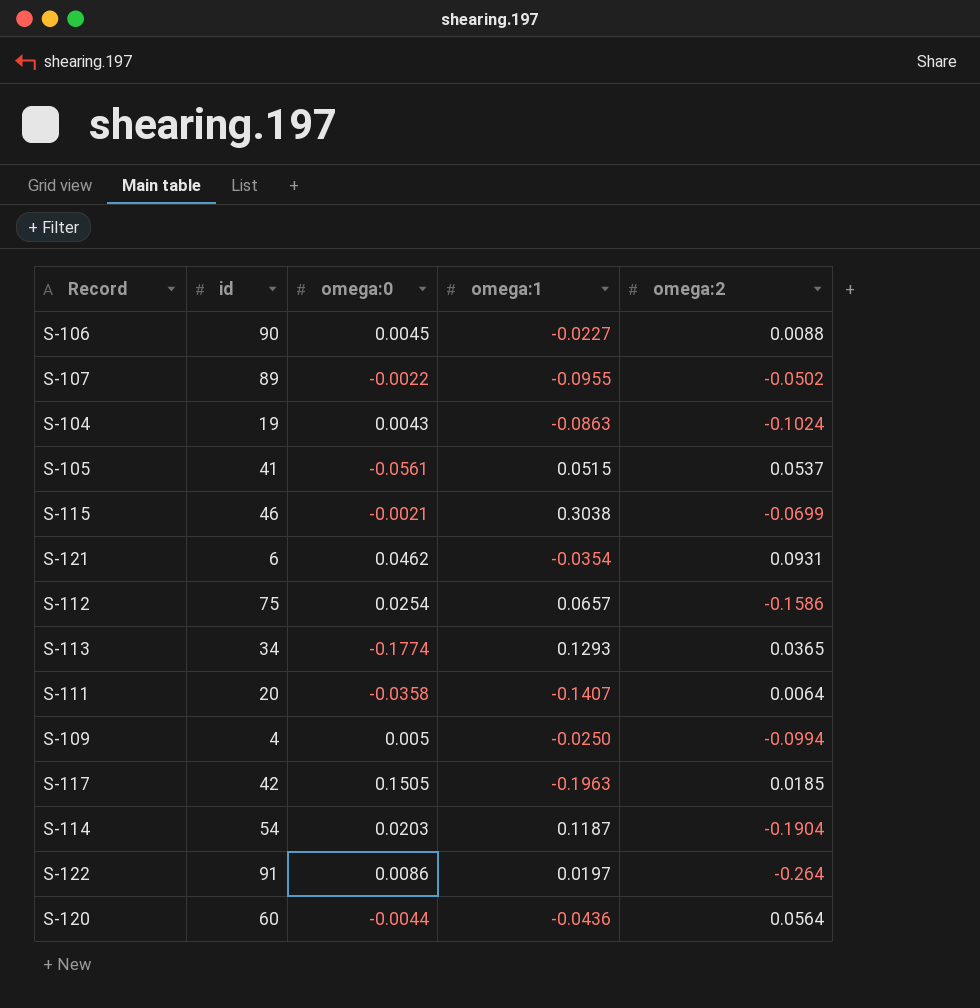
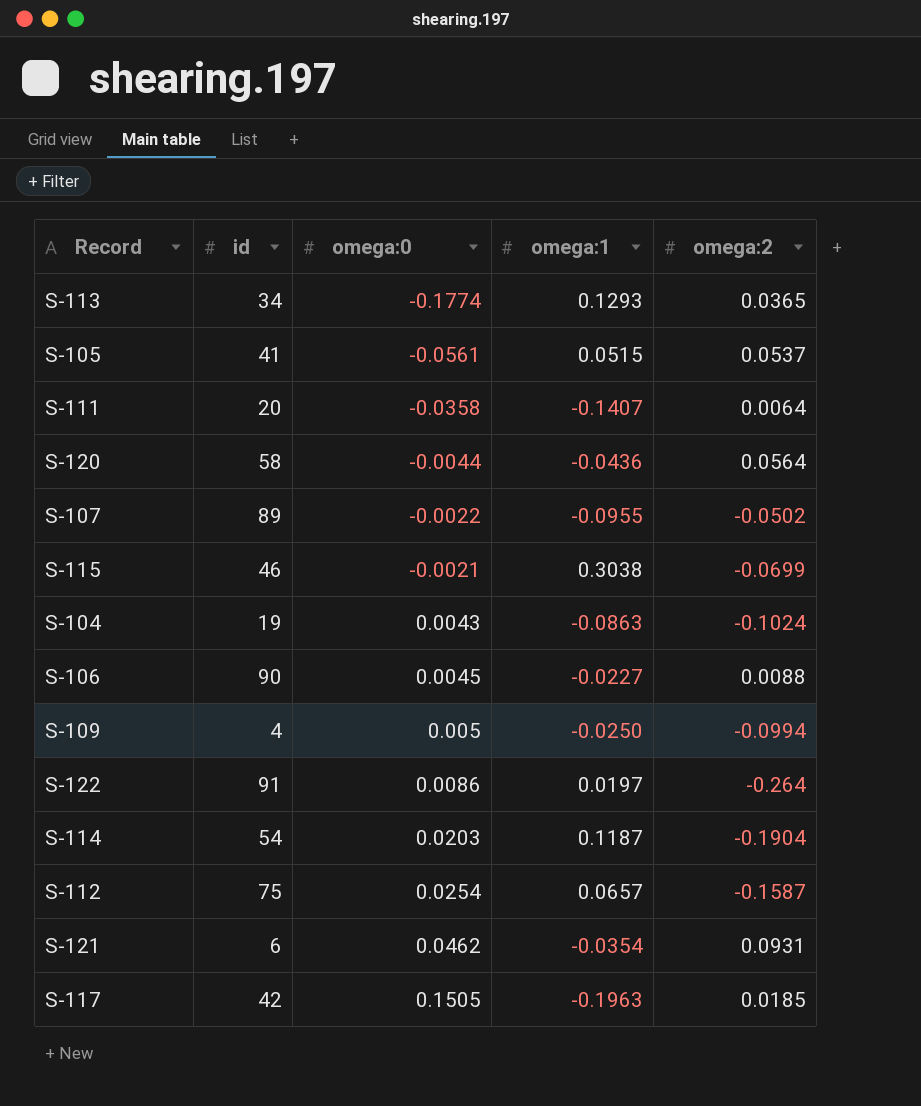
row order: none -> omega:0 ascending
S-120 | id: 60 -> 58
S-112 | omega:2: -0.1586 -> -0.1587

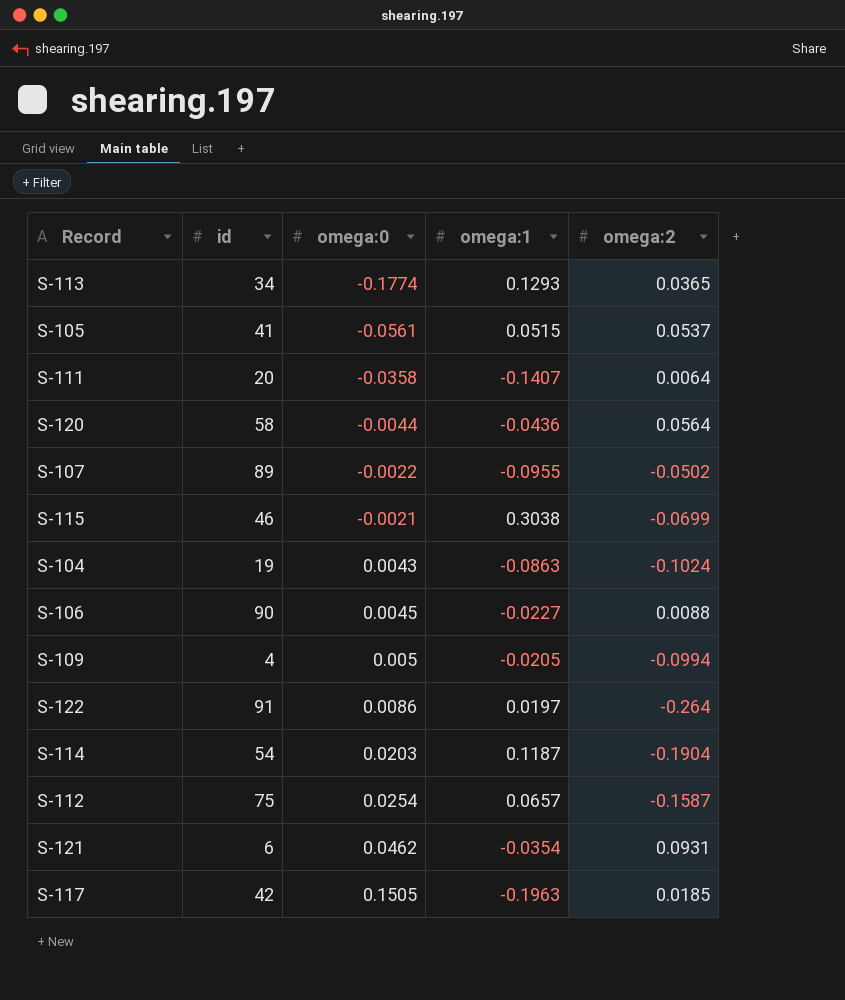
S-109 | omega:1: -0.0250 -> -0.0205

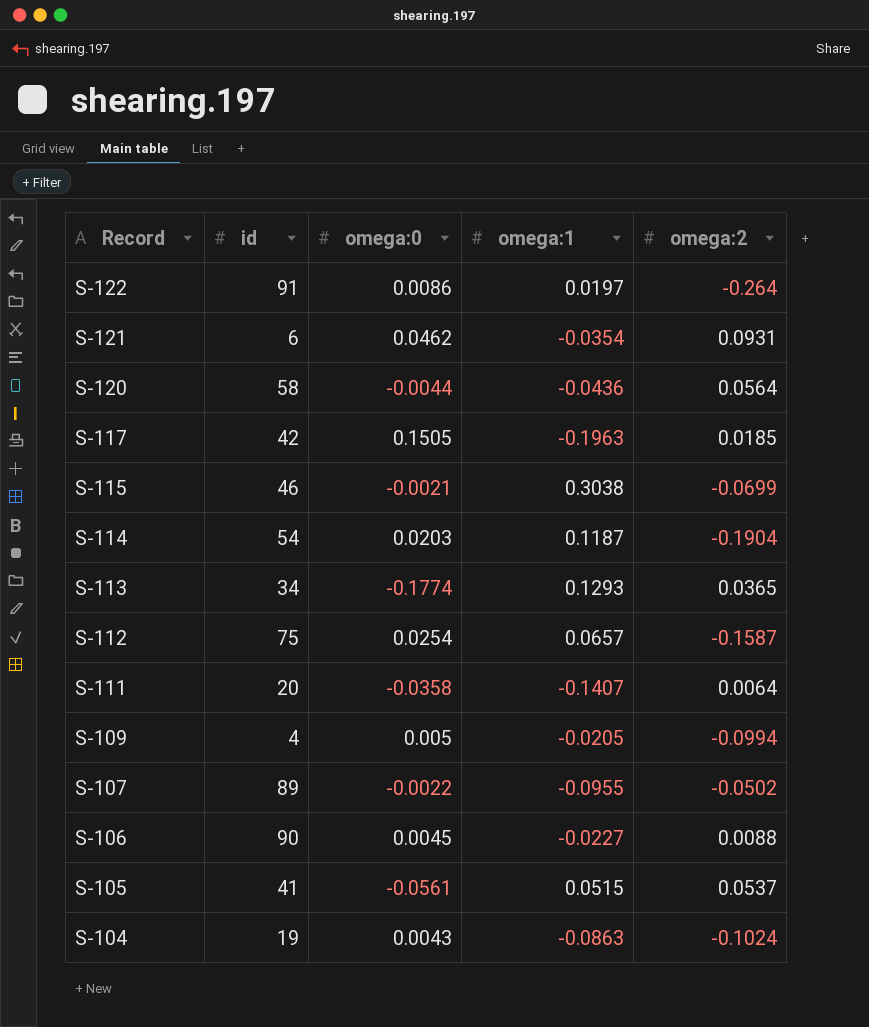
row order: omega:0 ascending -> Record descending

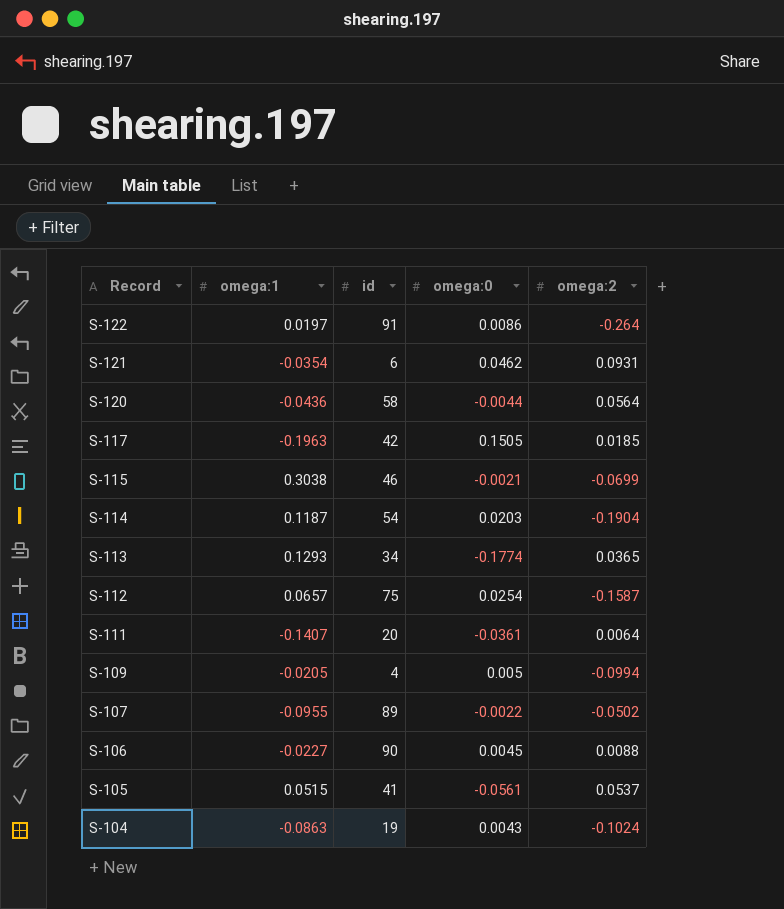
column omega:1 | position: 4 -> 2
S-111 | omega:0: -0.0358 -> -0.0361

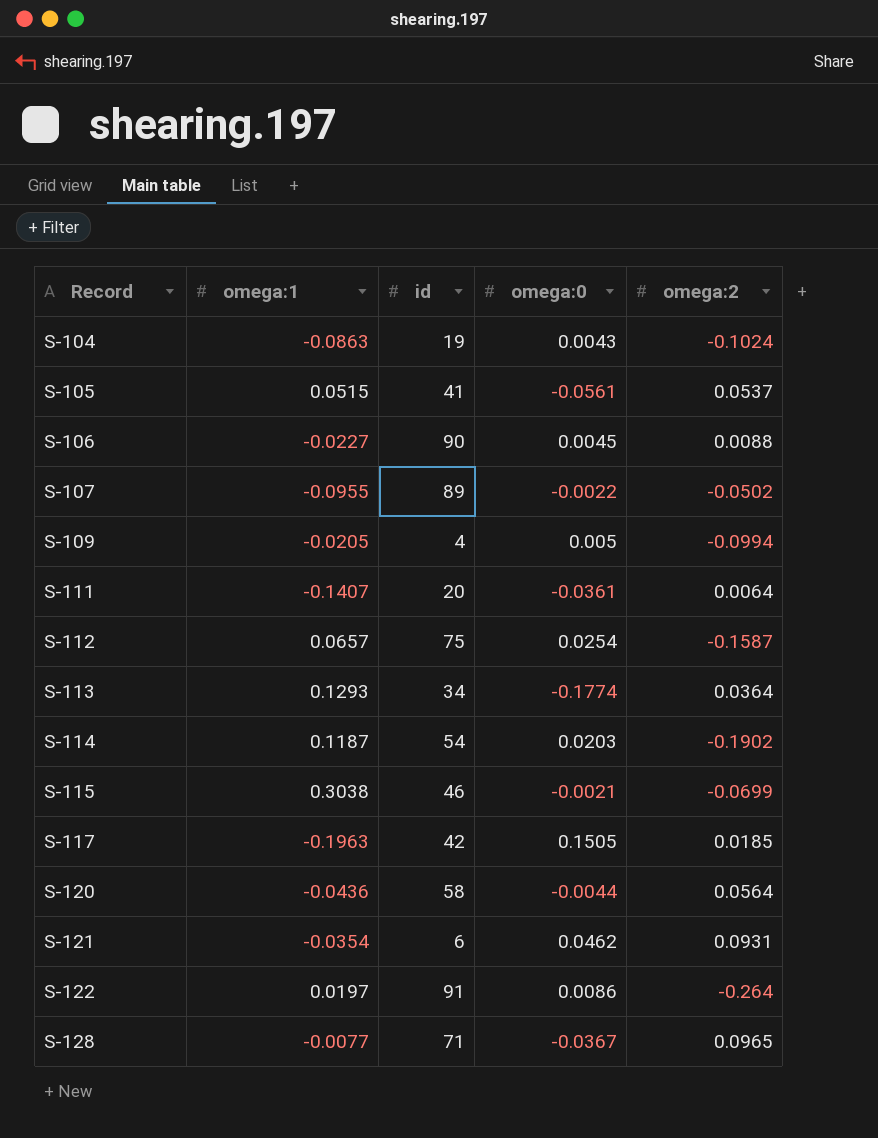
row order: Record descending -> Record ascending
S-113 | omega:2: 0.0365 -> 0.0364
S-114 | omega:2: -0.1904 -> -0.1902
row S-128: none -> -0.0077 | 71 | -0.0367 | 0.0965

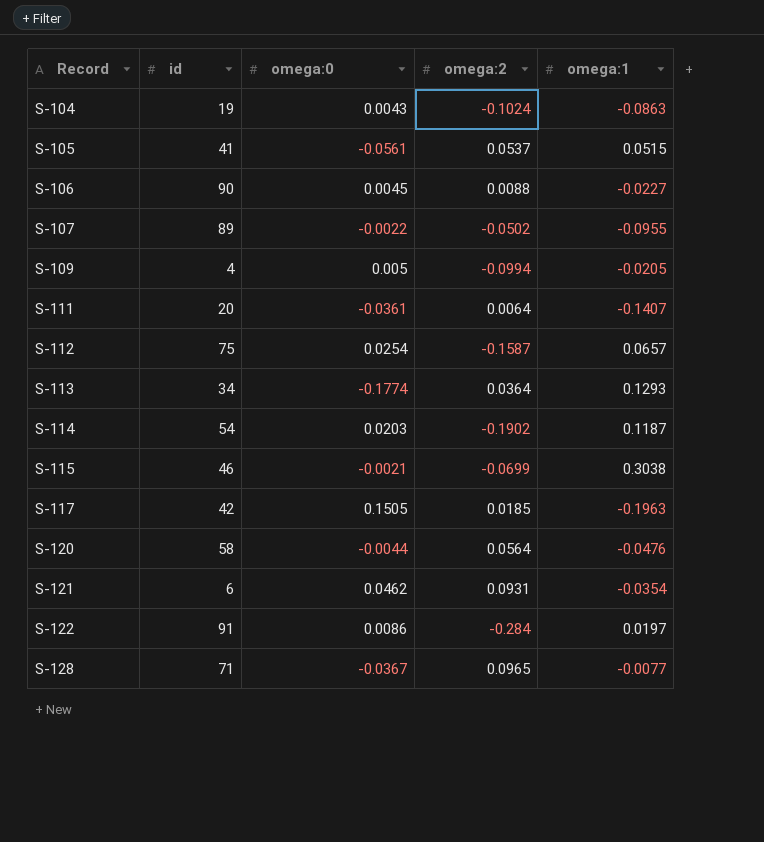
column omega:1 | position: 2 -> 5
S-120 | omega:1: -0.0436 -> -0.0476
S-122 | omega:2: -0.264 -> -0.284

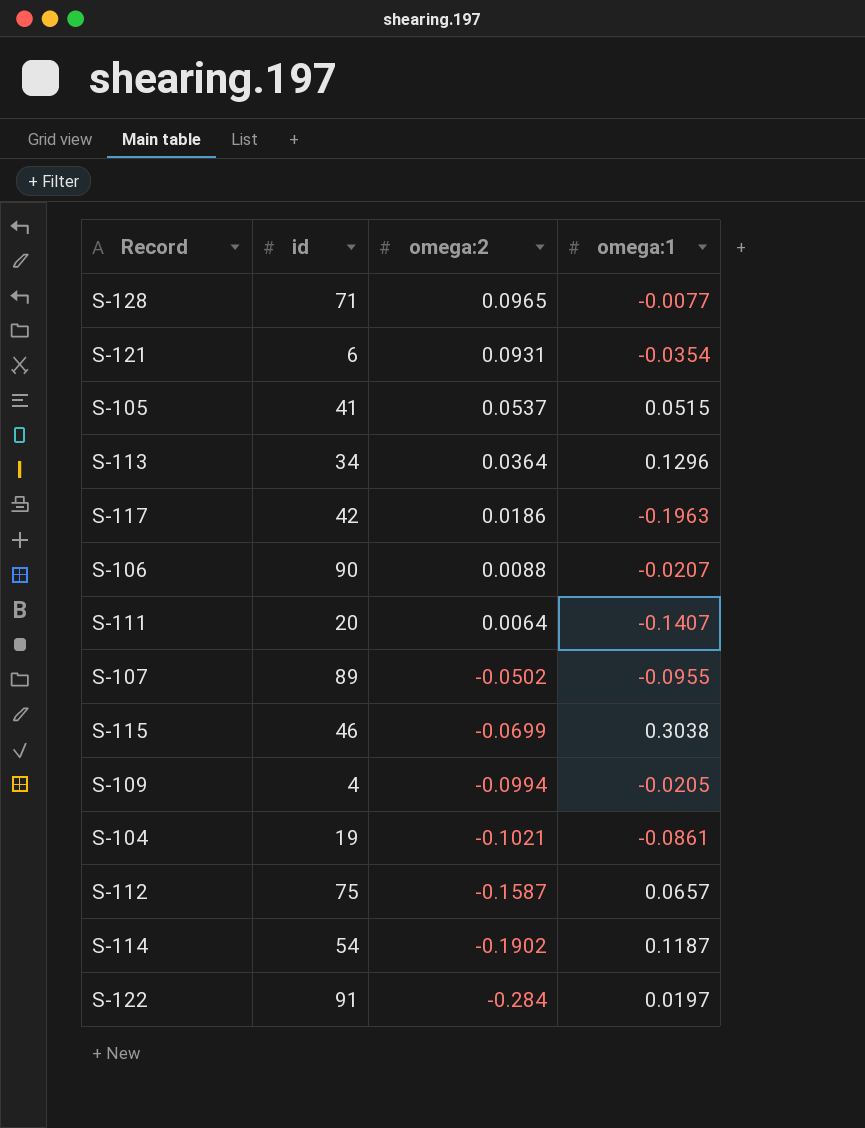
row order: Record ascending -> omega:2 descending
column omega:0 | position: 3 -> none
row S-120: 58 | -0.0044 | 0.0564 | -0.0476 -> none
S-113 | omega:1: 0.1293 -> 0.1296
S-117 | omega:2: 0.0185 -> 0.0186
S-106 | omega:1: -0.0227 -> -0.0207
S-104 | omega:2: -0.1024 -> -0.1021
S-104 | omega:1: -0.0863 -> -0.0861

